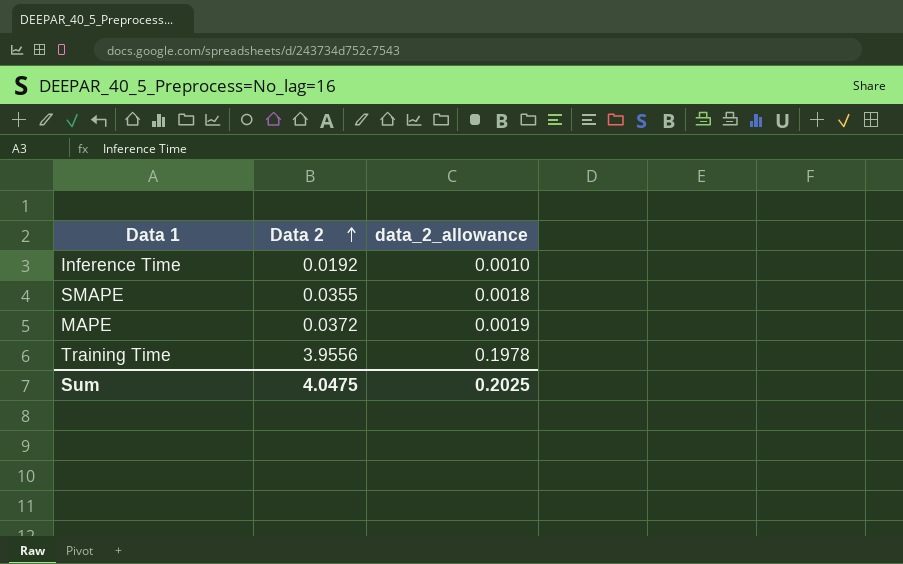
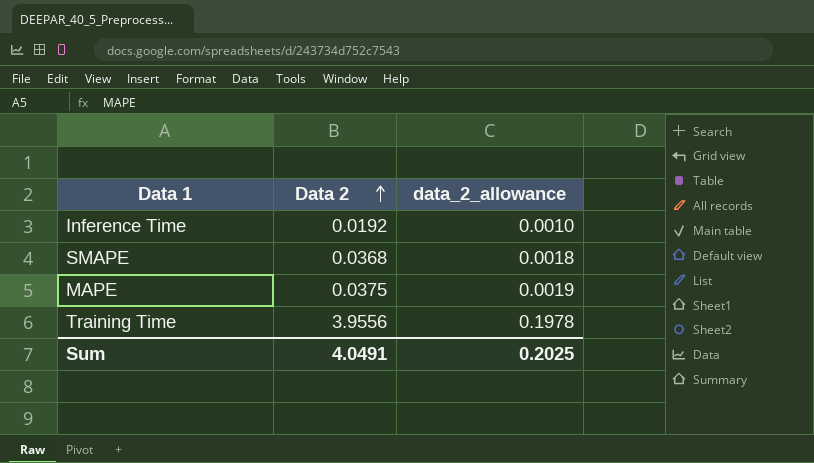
SMAPE | Data 2: 0.0355 -> 0.0368
MAPE | Data 2: 0.0372 -> 0.0375
Sum | Data 2: 4.0475 -> 4.0491

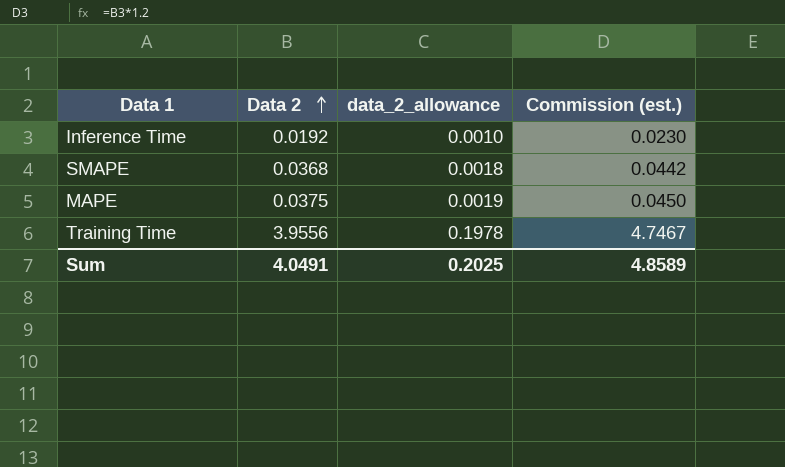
column Commission (est.) | formula: none -> [Data 2] * 1.2

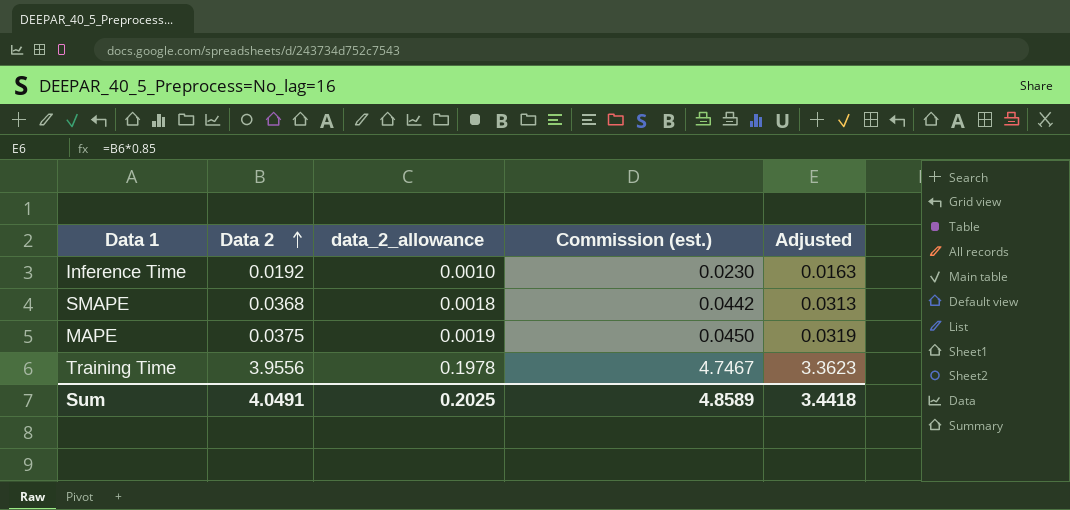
column Adjusted | formula: none -> [Data 2] * 0.85

